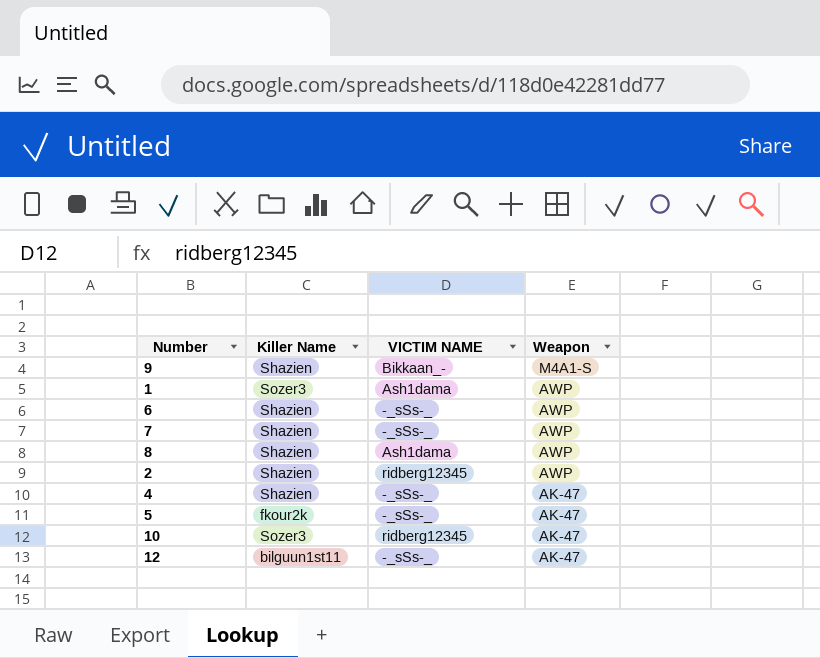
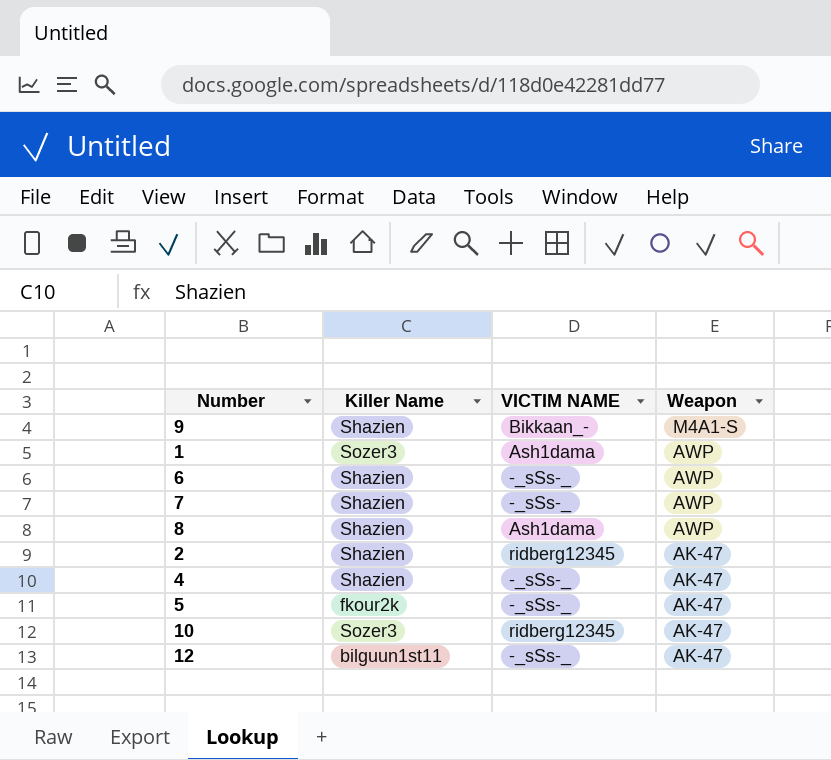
2 | Weapon: AWP -> AK-47

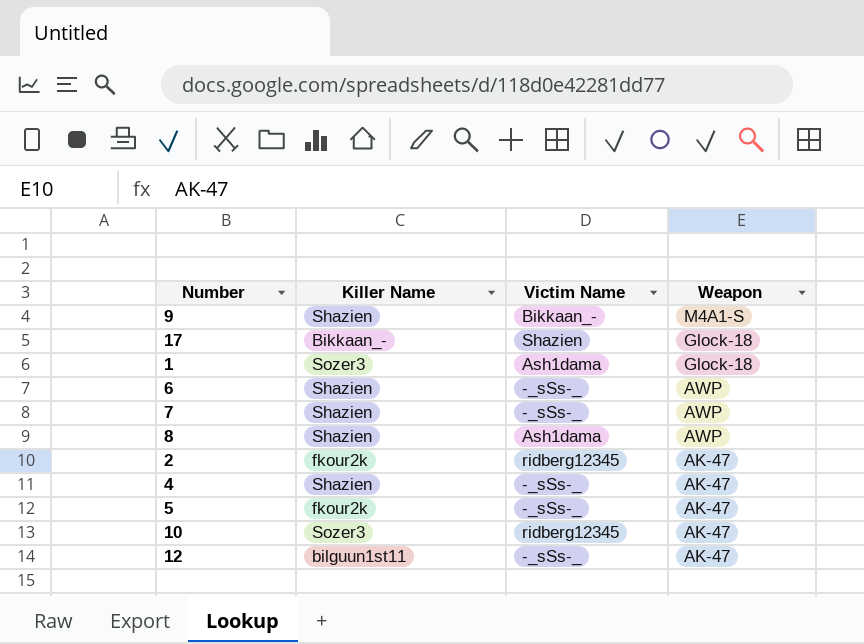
column name: VICTIM NAME -> Victim Name
row 17: none -> Bikkaan_- | Shazien | Glock-18
1 | Weapon: AWP -> Glock-18
2 | Killer Name: Shazien -> fkour2k

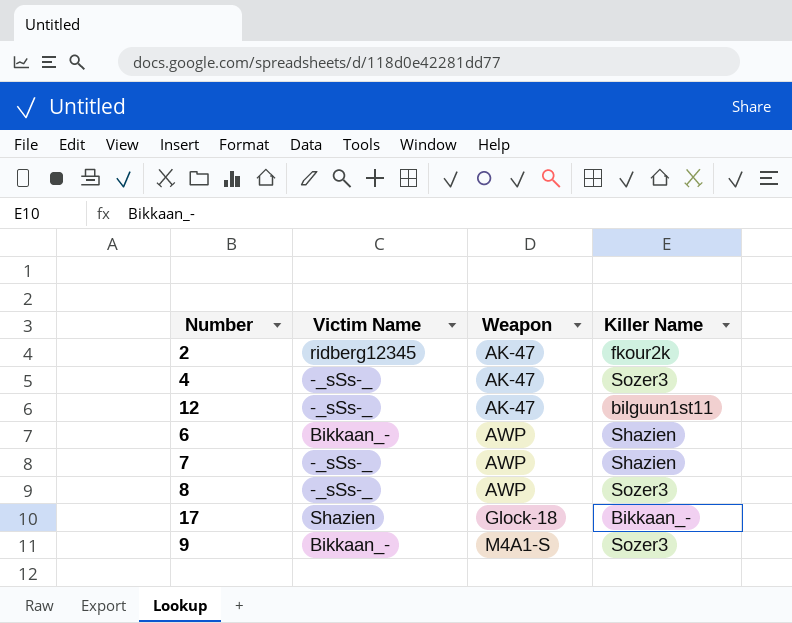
row order: Weapon descending -> Weapon ascending
column Killer Name | position: 2 -> 4
row 1: Sozer3 | Ash1dama | Glock-18 -> none
row 5: fkour2k | -_sSs-_ | AK-47 -> none
row 10: Sozer3 | ridberg12345 | AK-47 -> none
4 | Killer Name: Shazien -> Sozer3
6 | Victim Name: -_sSs-_ -> Bikkaan_-
8 | Victim Name: Ash1dama -> -_sSs-_
8 | Killer Name: Shazien -> Sozer3
9 | Killer Name: Shazien -> Sozer3

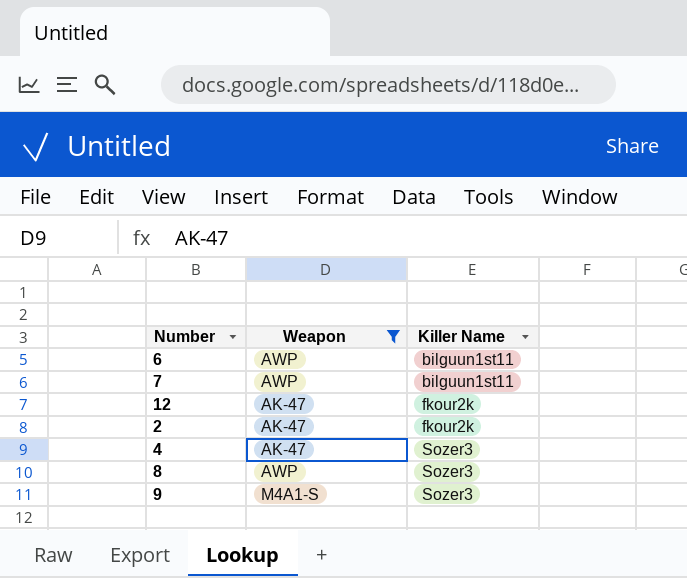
filter: none -> Weapon != Glock-18
row order: Weapon ascending -> Killer Name ascending
column Victim Name | position: 2 -> none
6 | Killer Name: Shazien -> bilguun1st11
7 | Killer Name: Shazien -> bilguun1st11
12 | Killer Name: bilguun1st11 -> fkour2k

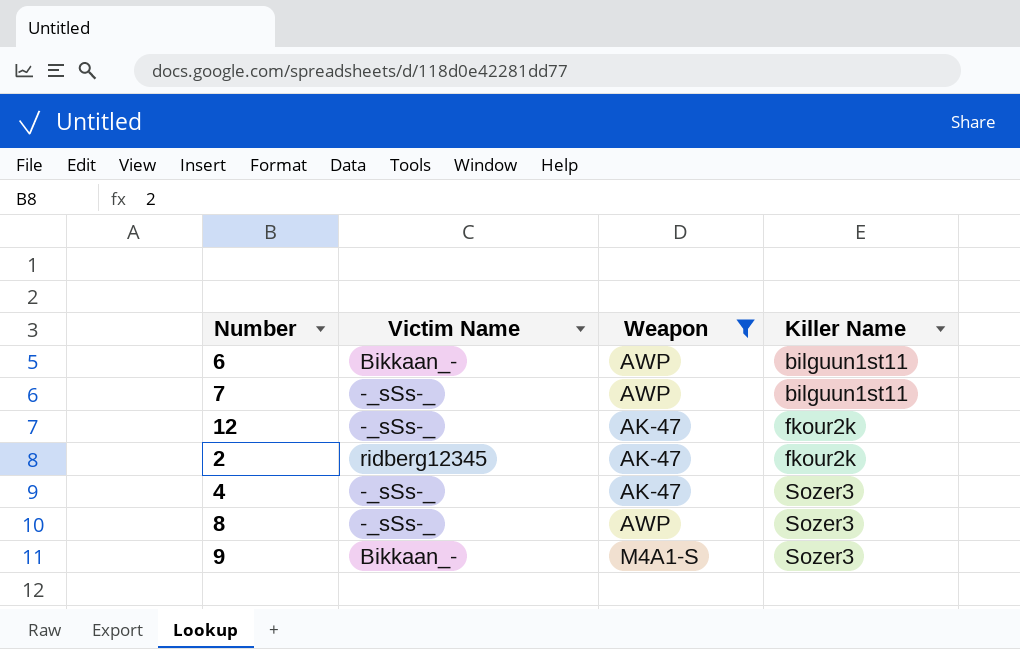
column Victim Name | position: none -> 2

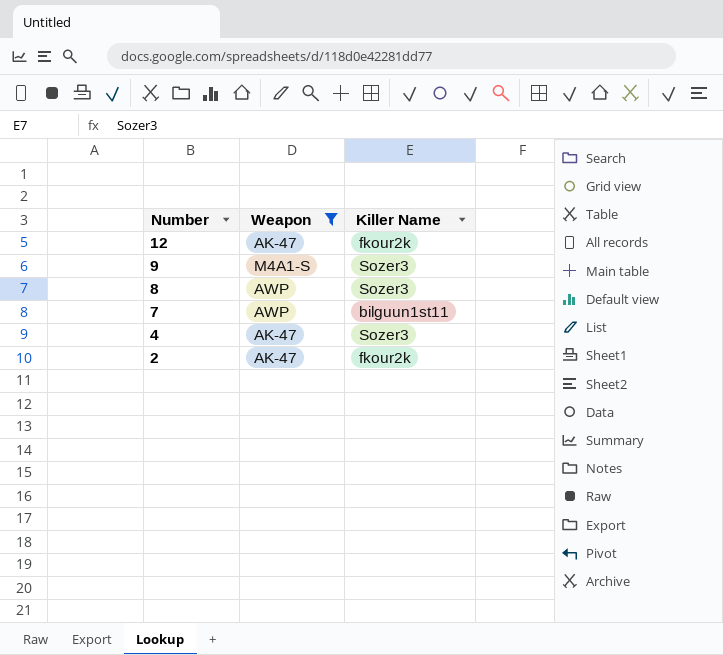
row order: Killer Name ascending -> Number descending
column Victim Name | position: 2 -> none
row 6: Bikkaan_- | AWP | bilguun1st11 -> none

